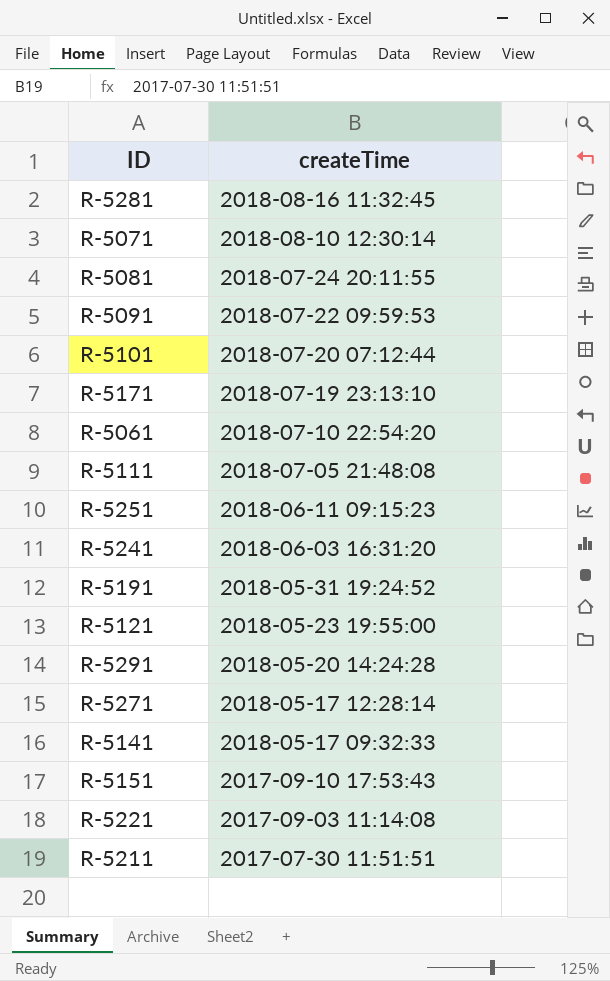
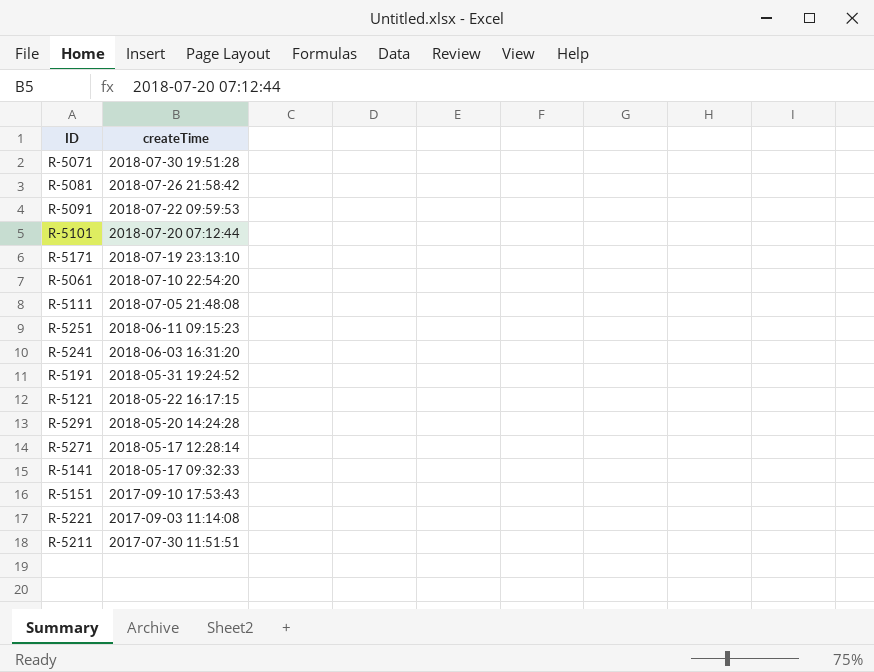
row R-5281: 2018-08-16 11:32:45 -> none
R-5071 | createTime: 2018-08-10 12:30:14 -> 2018-07-30 19:51:28
R-5081 | createTime: 2018-07-24 20:11:55 -> 2018-07-26 21:58:42
R-5121 | createTime: 2018-05-23 19:55:00 -> 2018-05-22 16:17:15

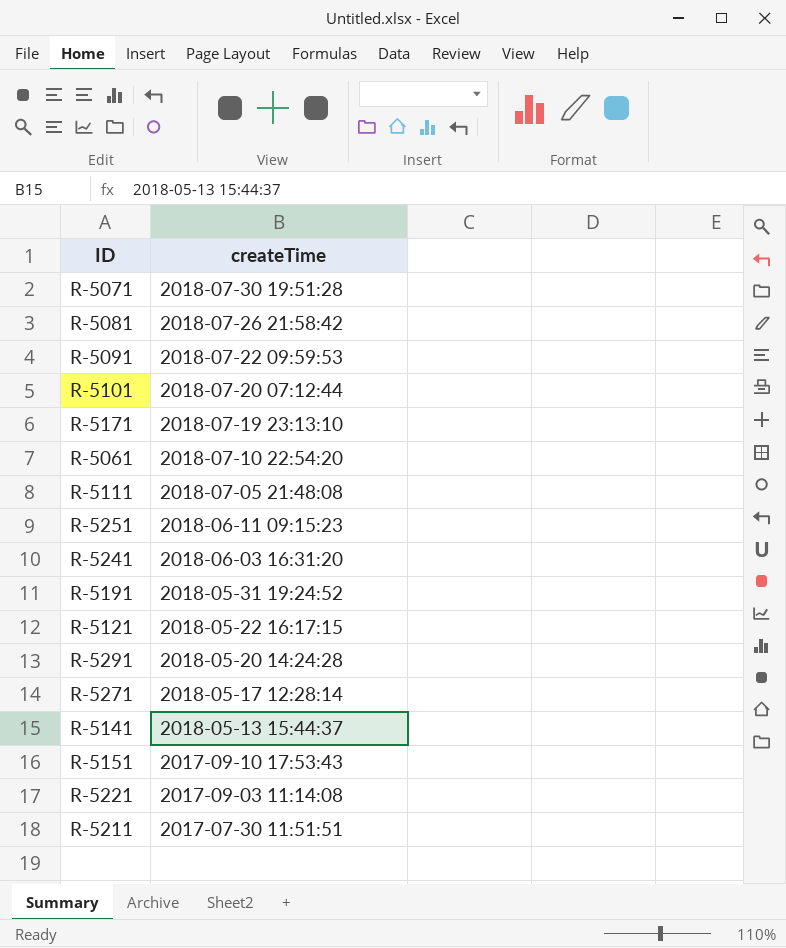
R-5141 | createTime: 2018-05-17 09:32:33 -> 2018-05-13 15:44:37

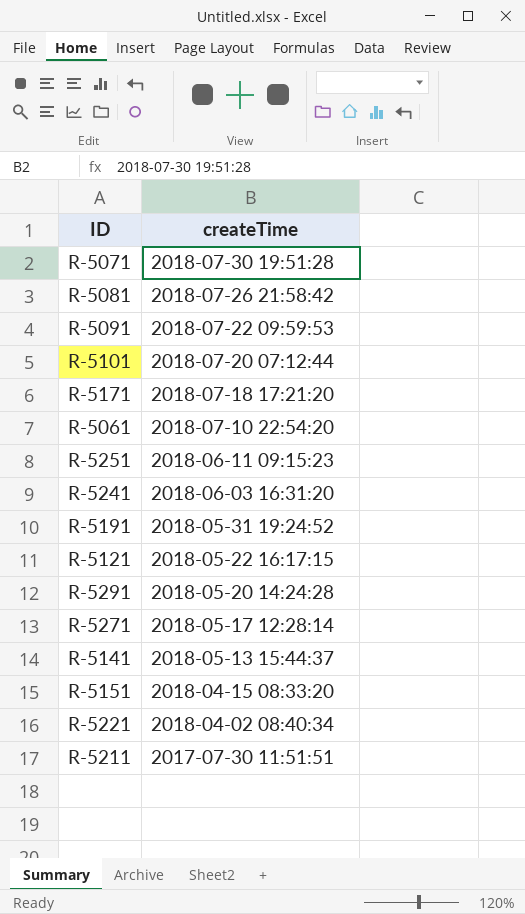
row R-5111: 2018-07-05 21:48:08 -> none
R-5171 | createTime: 2018-07-19 23:13:10 -> 2018-07-18 17:21:20
R-5151 | createTime: 2017-09-10 17:53:43 -> 2018-04-15 08:33:20
R-5221 | createTime: 2017-09-03 11:14:08 -> 2018-04-02 08:40:34

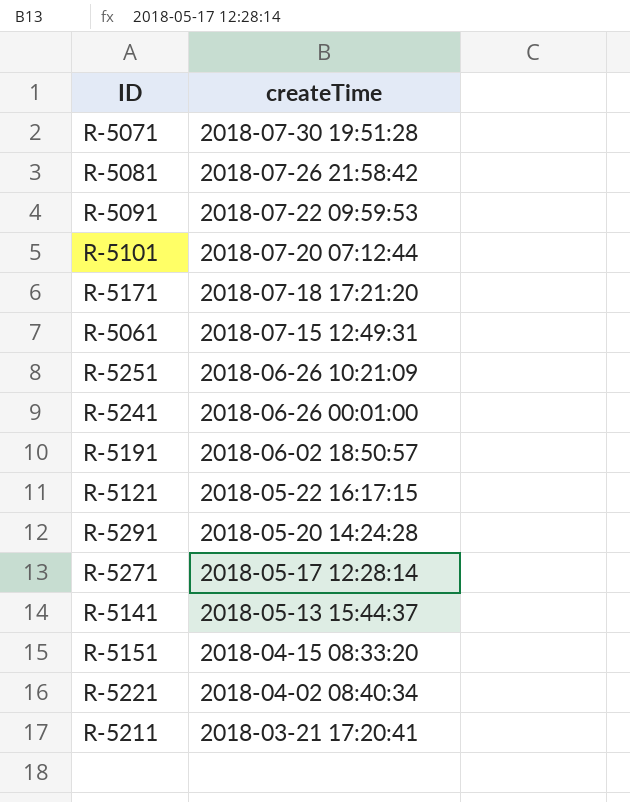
R-5061 | createTime: 2018-07-10 22:54:20 -> 2018-07-15 12:49:31
R-5251 | createTime: 2018-06-11 09:15:23 -> 2018-06-26 10:21:09
R-5241 | createTime: 2018-06-03 16:31:20 -> 2018-06-26 00:01:00
R-5191 | createTime: 2018-05-31 19:24:52 -> 2018-06-02 18:50:57
R-5211 | createTime: 2017-07-30 11:51:51 -> 2018-03-21 17:20:41

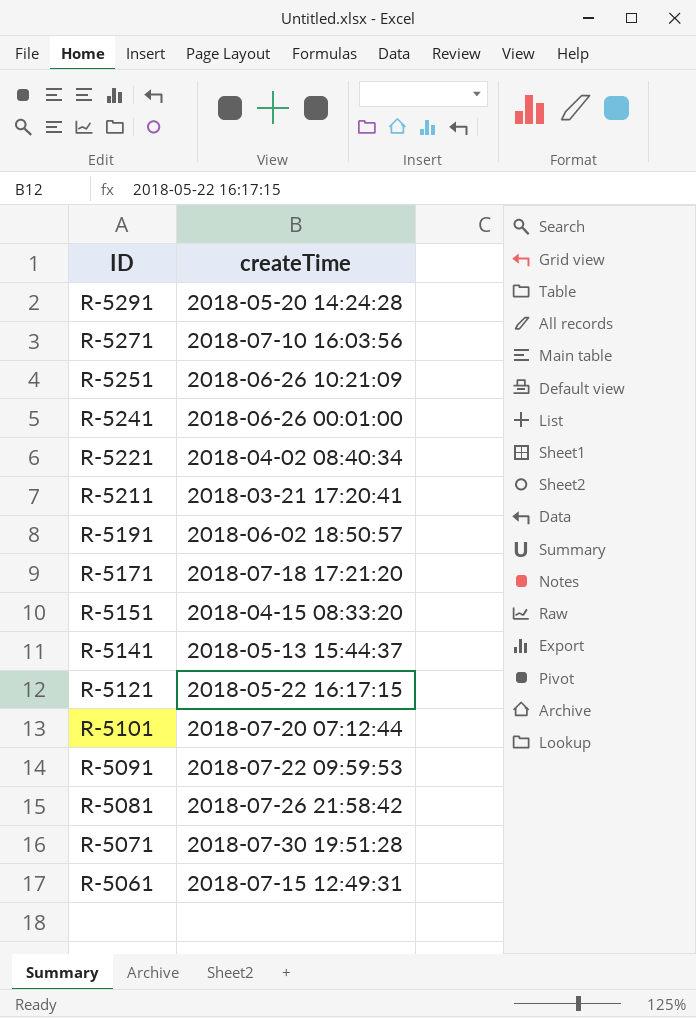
row order: createTime descending -> ID descending
R-5271 | createTime: 2018-05-17 12:28:14 -> 2018-07-10 16:03:56

